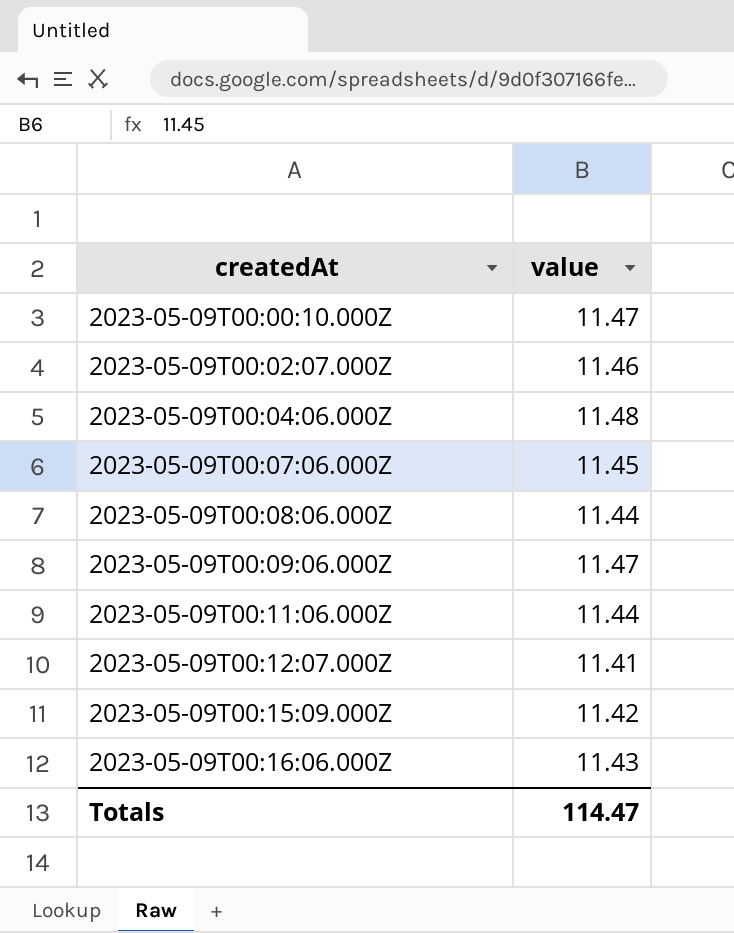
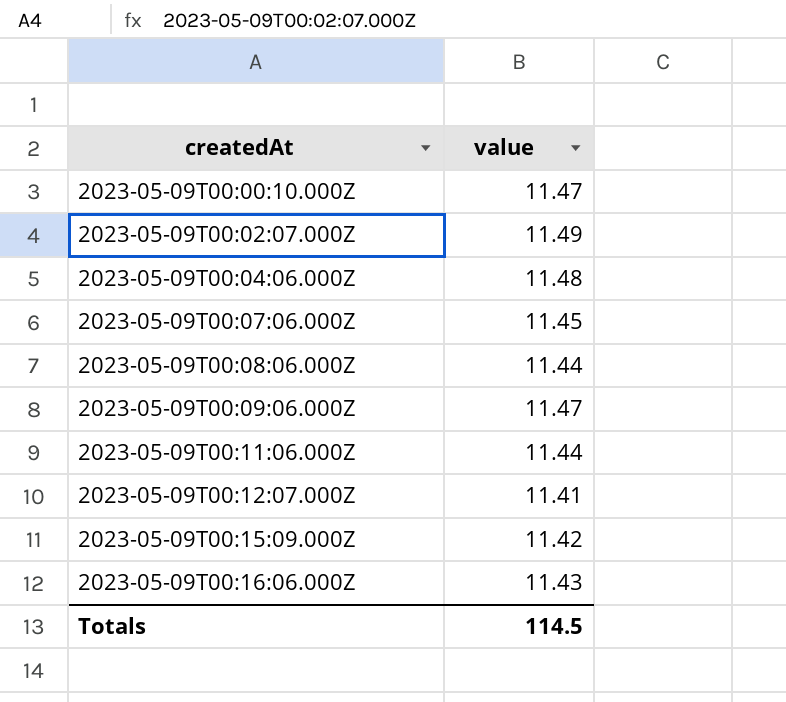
2023-05-09T00:02:07.000Z | value: 11.46 -> 11.49
Totals | value: 114.47 -> 114.5

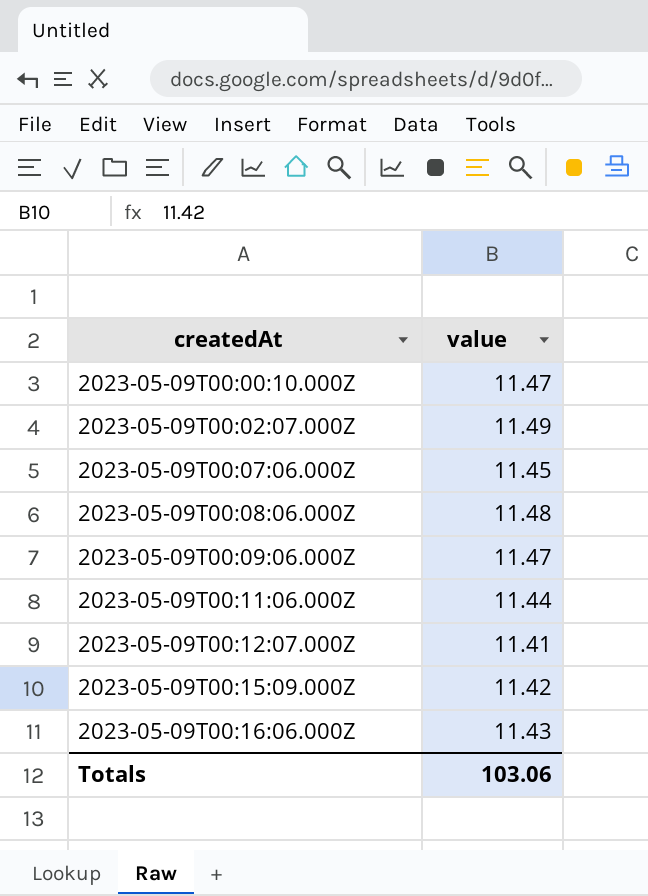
row 2023-05-09T00:04:06.000Z: 11.48 -> none
2023-05-09T00:08:06.000Z | value: 11.44 -> 11.48
Totals | value: 114.5 -> 103.06

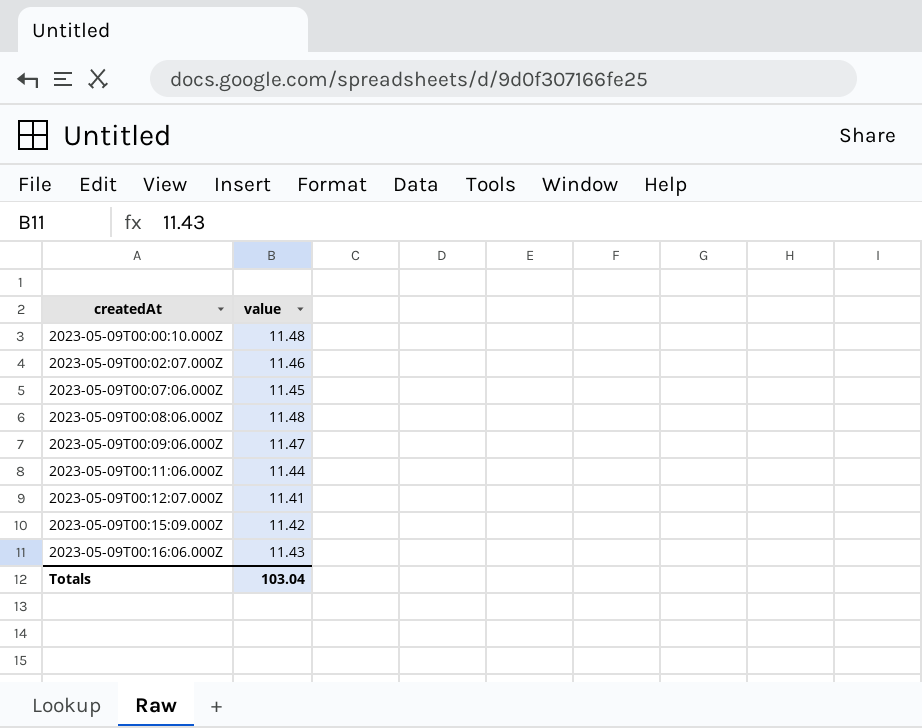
2023-05-09T00:00:10.000Z | value: 11.47 -> 11.48
2023-05-09T00:02:07.000Z | value: 11.49 -> 11.46
Totals | value: 103.06 -> 103.04

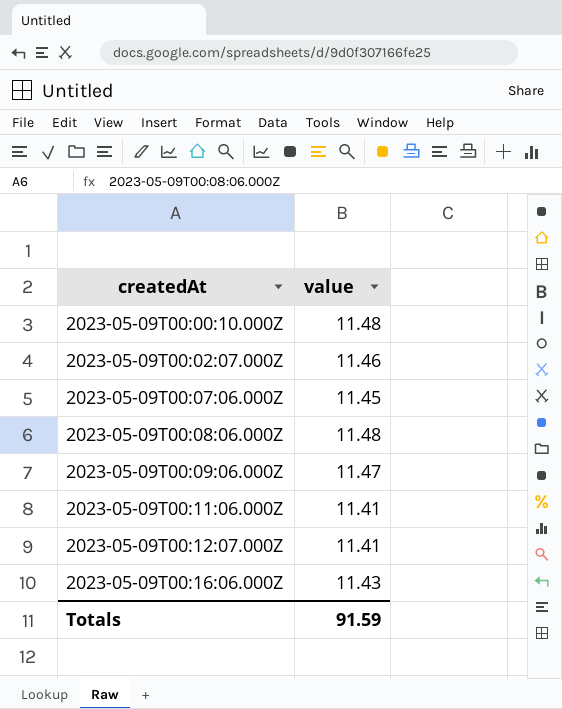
row 2023-05-09T00:15:09.000Z: 11.42 -> none
2023-05-09T00:11:06.000Z | value: 11.44 -> 11.41
Totals | value: 103.04 -> 91.59

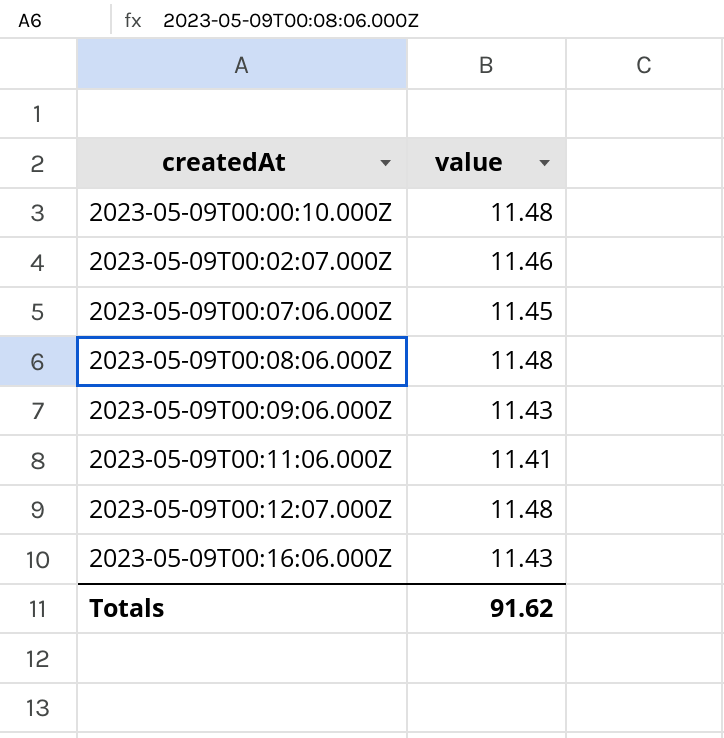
2023-05-09T00:09:06.000Z | value: 11.47 -> 11.43
2023-05-09T00:12:07.000Z | value: 11.41 -> 11.48
Totals | value: 91.59 -> 91.62

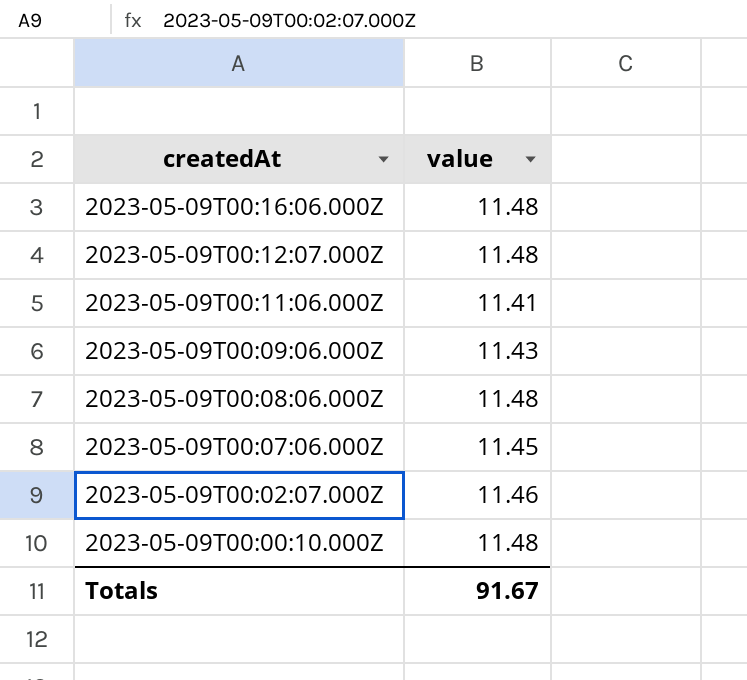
row order: createdAt ascending -> createdAt descending
2023-05-09T00:16:06.000Z | value: 11.43 -> 11.48
Totals | value: 91.62 -> 91.67

